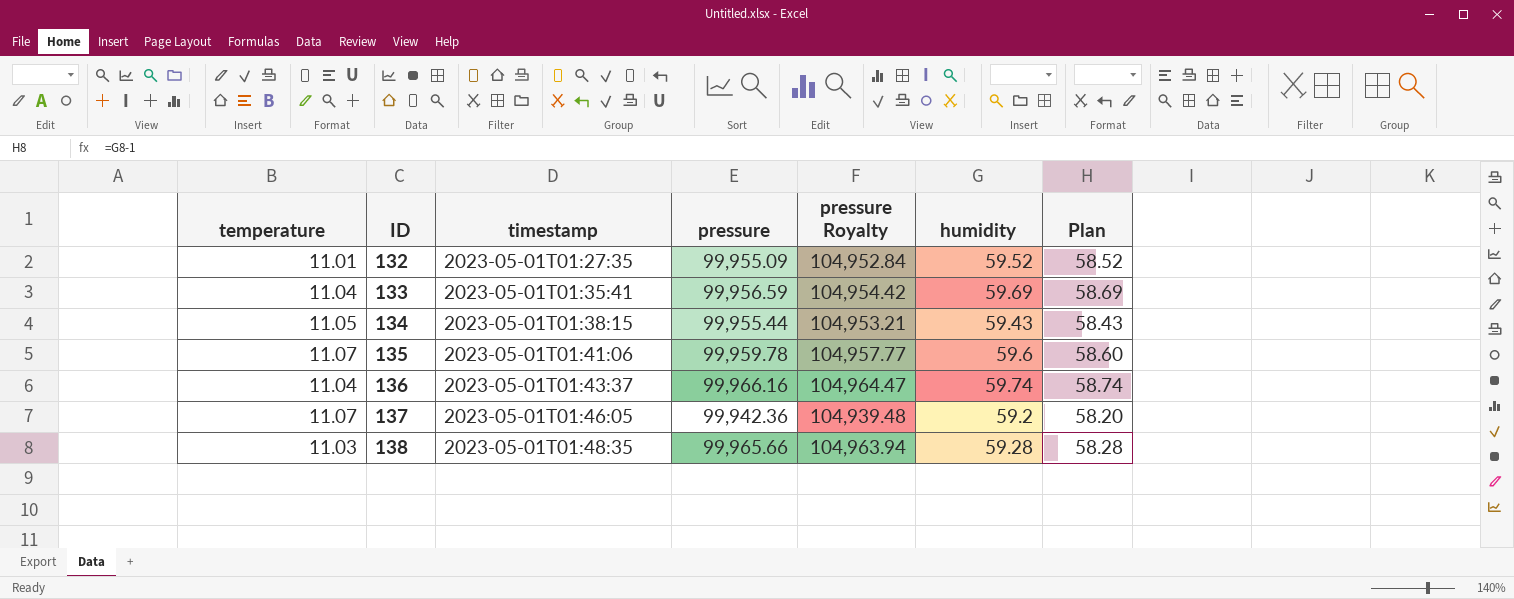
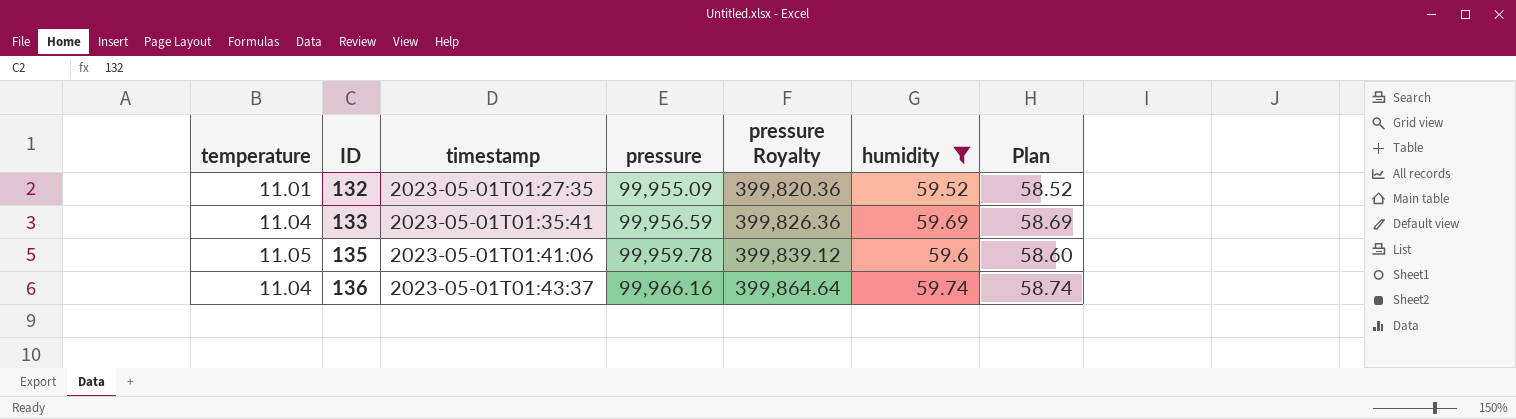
filter: none -> humidity >= 59.52
column pressure Royalty | formula: [pressure] * 1.05 -> [pressure] * 4
135 | temperature: 11.07 -> 11.05

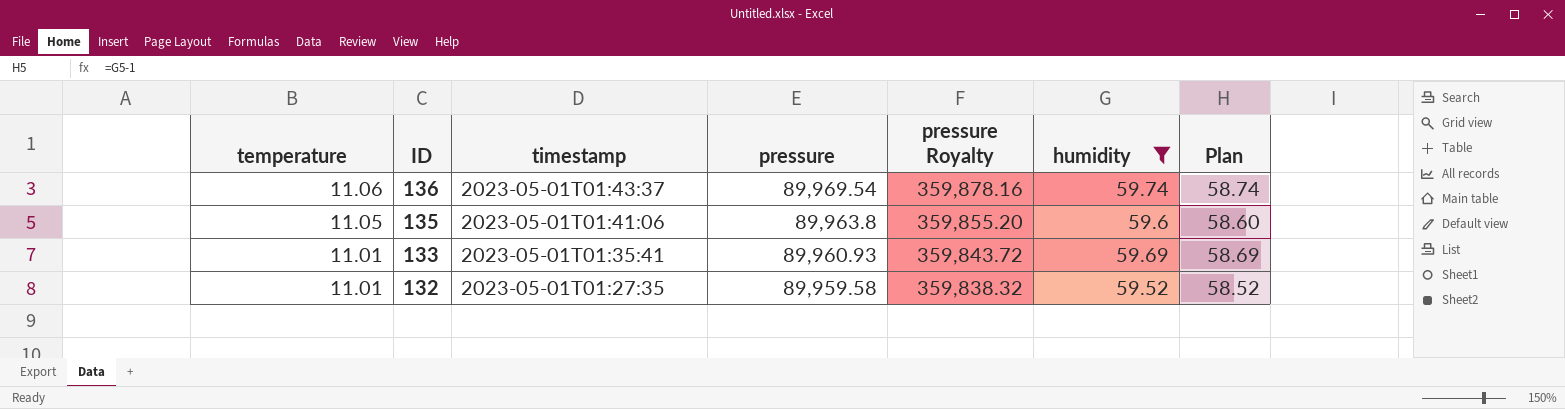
row order: ID ascending -> temperature descending
136 | temperature: 11.04 -> 11.06
136 | pressure: 99,966.16 -> 89,969.54
136 | pressure Royalty: 399,864.64 -> 359,878.16
135 | pressure: 99,959.78 -> 89,963.8
135 | pressure Royalty: 399,839.12 -> 359,855.20
133 | temperature: 11.04 -> 11.01
133 | pressure: 99,956.59 -> 89,960.93
133 | pressure Royalty: 399,826.36 -> 359,843.72
132 | pressure: 99,955.09 -> 89,959.58
132 | pressure Royalty: 399,820.36 -> 359,838.32

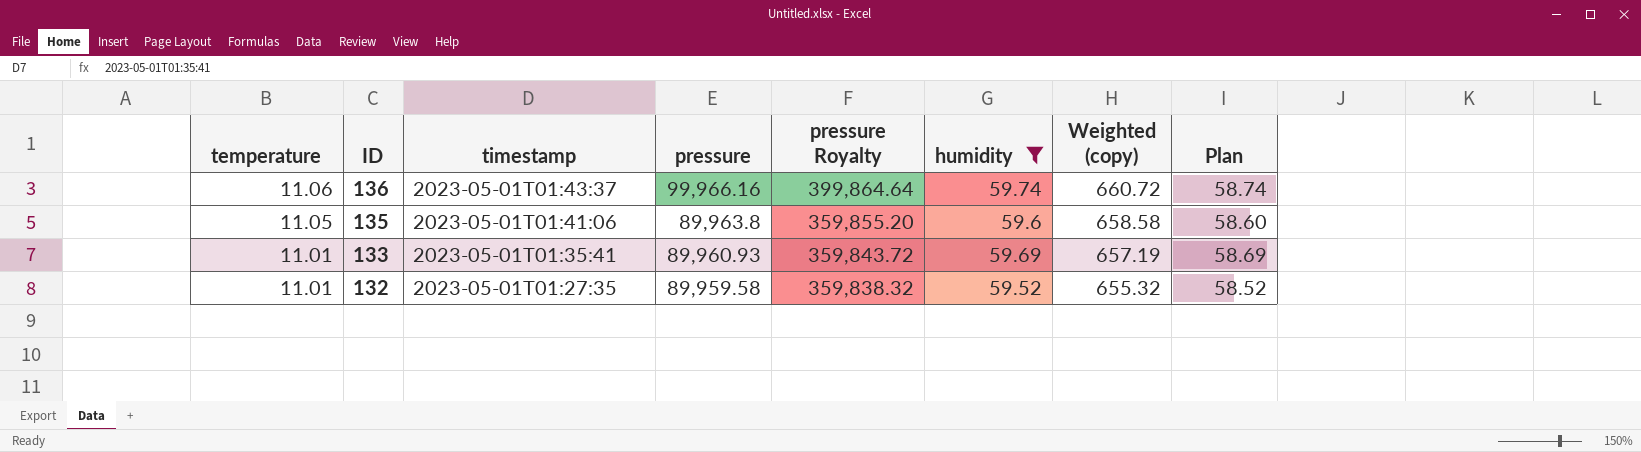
column Weighted (copy) | formula: none -> [temperature] * [humidity]
136 | pressure: 89,969.54 -> 99,966.16
136 | pressure Royalty: 359,878.16 -> 399,864.64

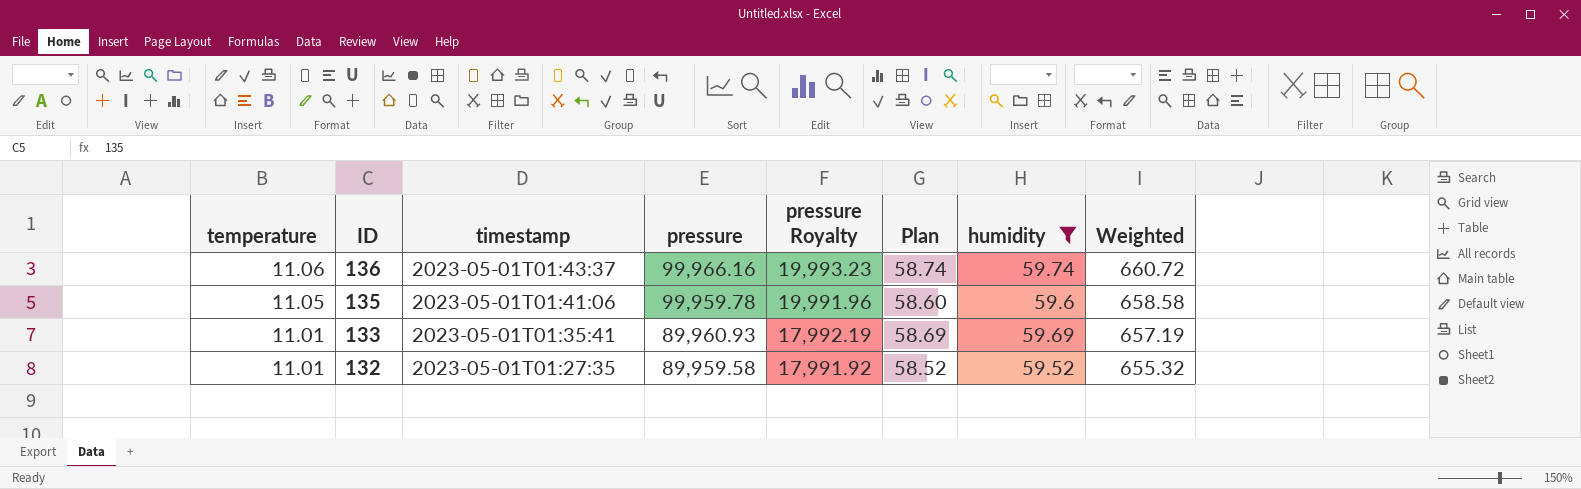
column pressure Royalty | formula: [pressure] * 4 -> [pressure] * 0.2
column Plan | position: 8 -> 6
column name: Weighted (copy) -> Weighted
135 | pressure: 89,963.8 -> 99,959.78

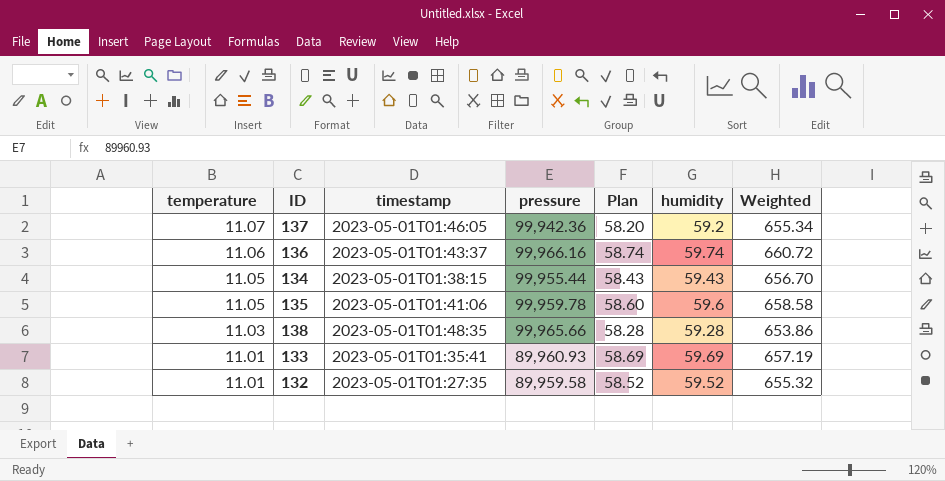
filter: humidity >= 59.52 -> none
column pressure Royalty | formula: [pressure] * 0.2 -> none

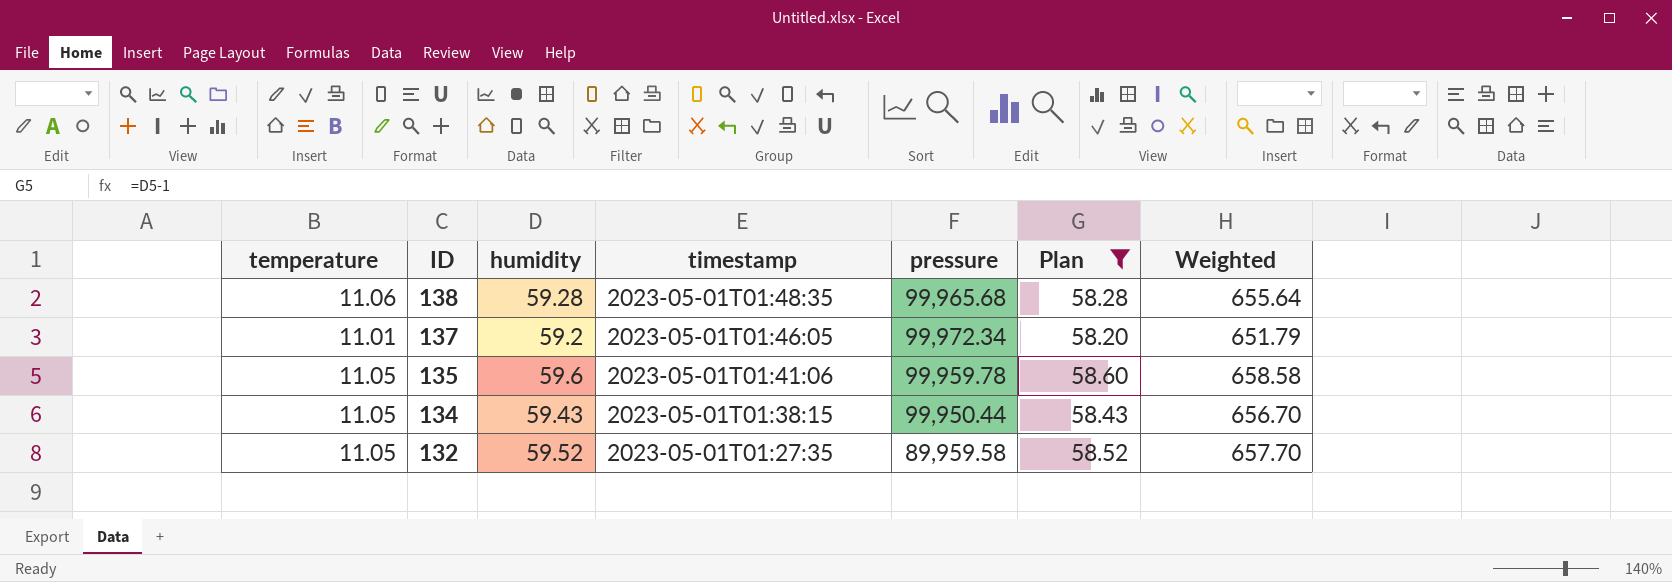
filter: none -> Plan <= 58.60
row order: temperature descending -> ID descending
column humidity | position: 6 -> 3
138 | temperature: 11.03 -> 11.06
138 | pressure: 99,965.66 -> 99,965.68
138 | Weighted: 653.86 -> 655.64
137 | temperature: 11.07 -> 11.01
137 | pressure: 99,942.36 -> 99,972.34
137 | Weighted: 655.34 -> 651.79
134 | pressure: 99,955.44 -> 99,950.44
132 | temperature: 11.01 -> 11.05
132 | Weighted: 655.32 -> 657.70

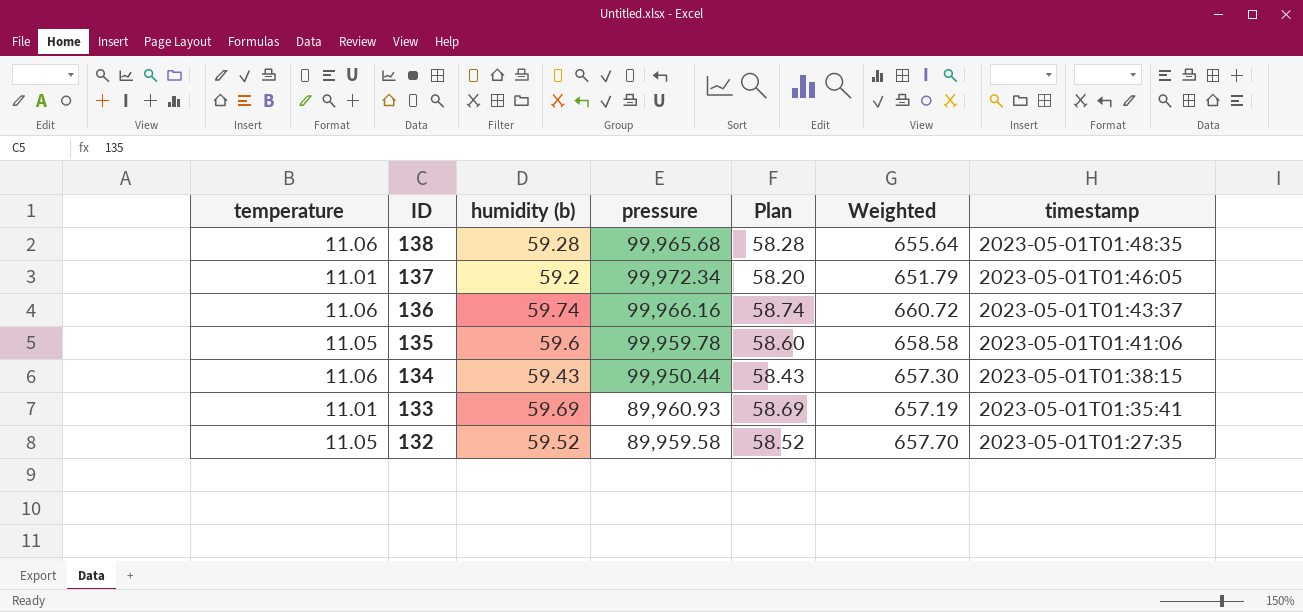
filter: Plan <= 58.60 -> none
column name: humidity -> humidity (b)
column timestamp | position: 4 -> 7
134 | temperature: 11.05 -> 11.06
134 | Weighted: 656.70 -> 657.30

